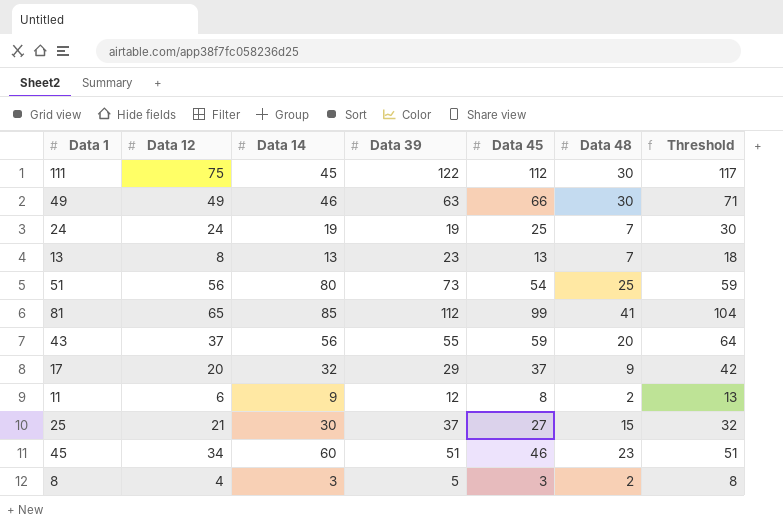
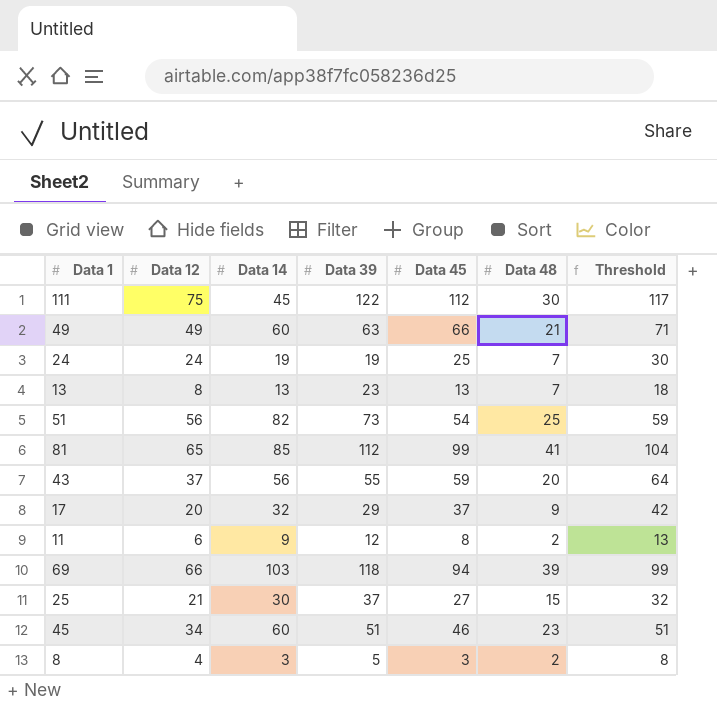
49 | Data 14: 46 -> 60
49 | Data 48: 30 -> 21
51 | Data 14: 80 -> 82
row 69: none -> 66 | 103 | 118 | 94 | 39 | 99

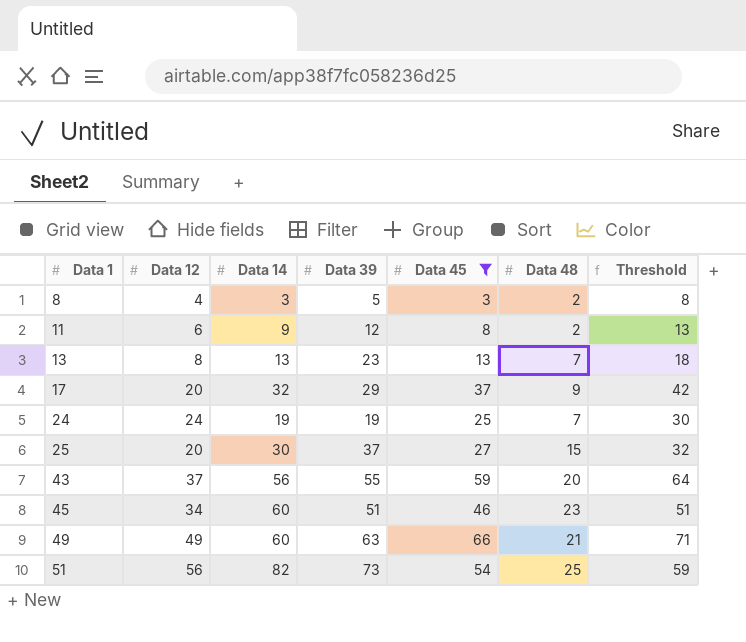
filter: none -> Data 45 <= 66
row order: none -> Data 1 ascending
25 | Data 12: 21 -> 20

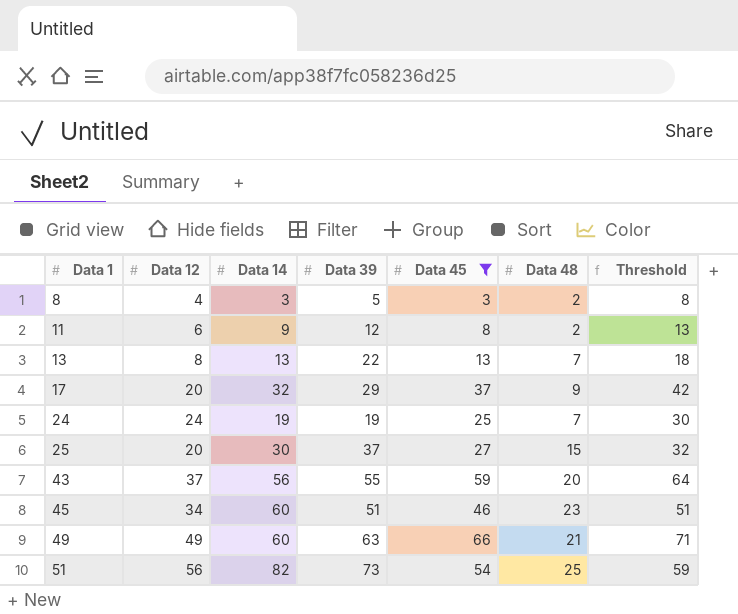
13 | Data 39: 23 -> 22

